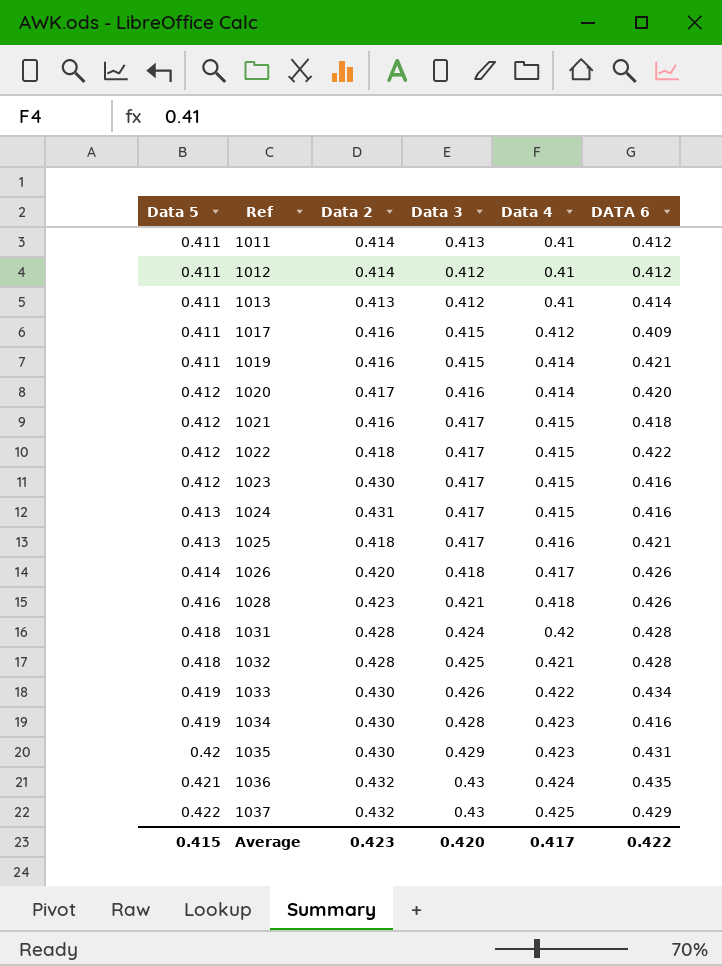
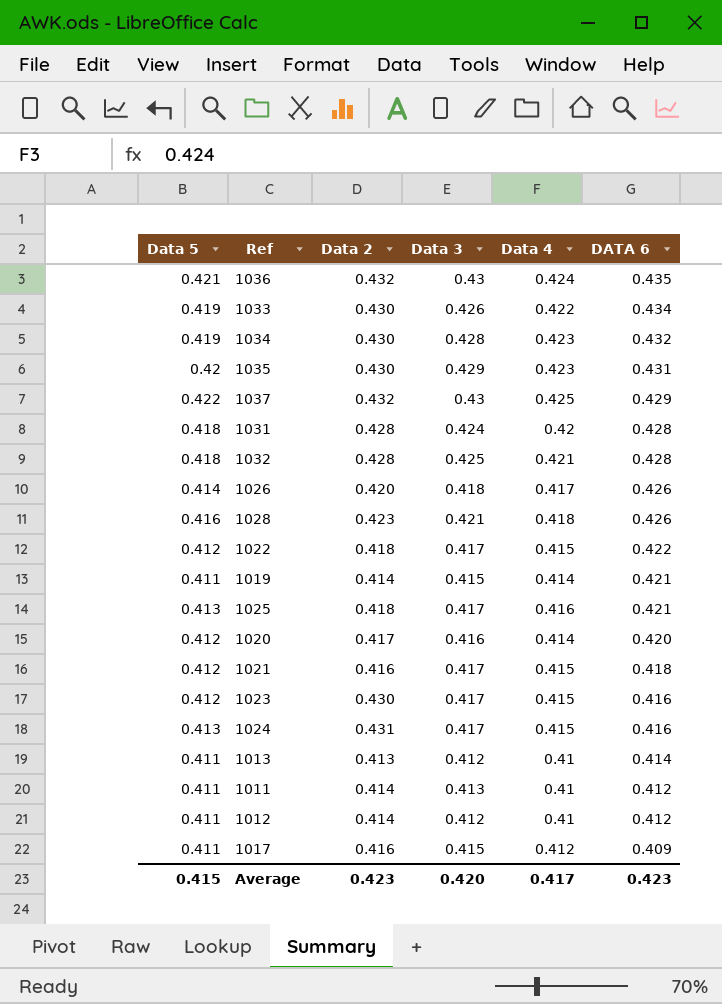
row order: Data 5 ascending -> DATA 6 descending
1034 | DATA 6: 0.416 -> 0.432
1019 | Data 2: 0.416 -> 0.414
Average | DATA 6: 0.422 -> 0.423

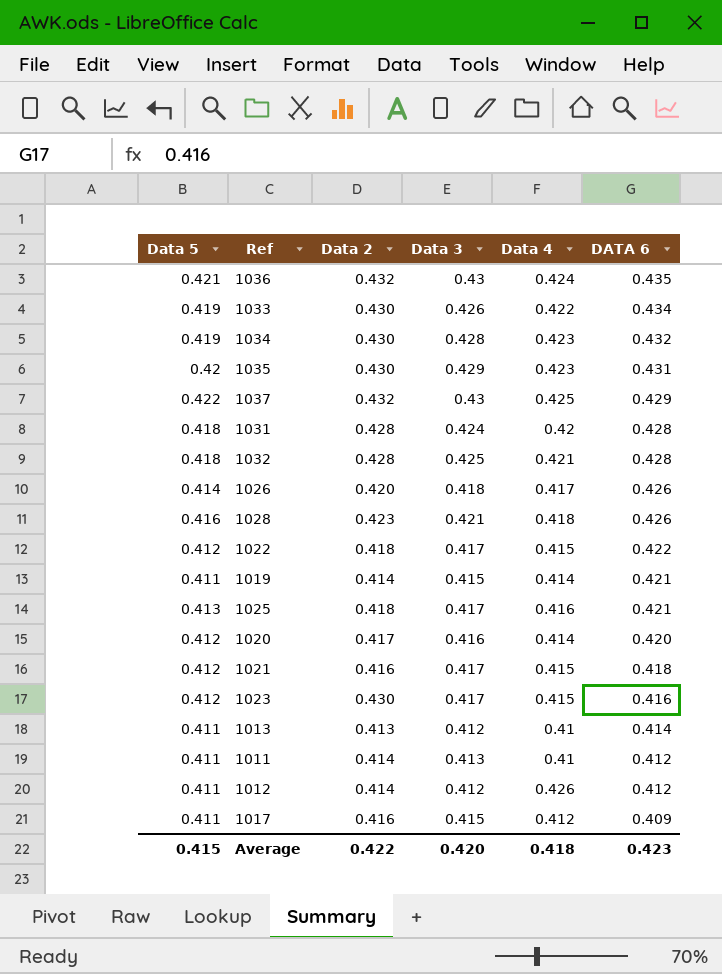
row 1024: 0.413 | 0.431 | 0.417 | 0.415 | 0.416 -> none
1012 | Data 4: 0.41 -> 0.426
Average | Data 2: 0.423 -> 0.422
Average | Data 4: 0.417 -> 0.418

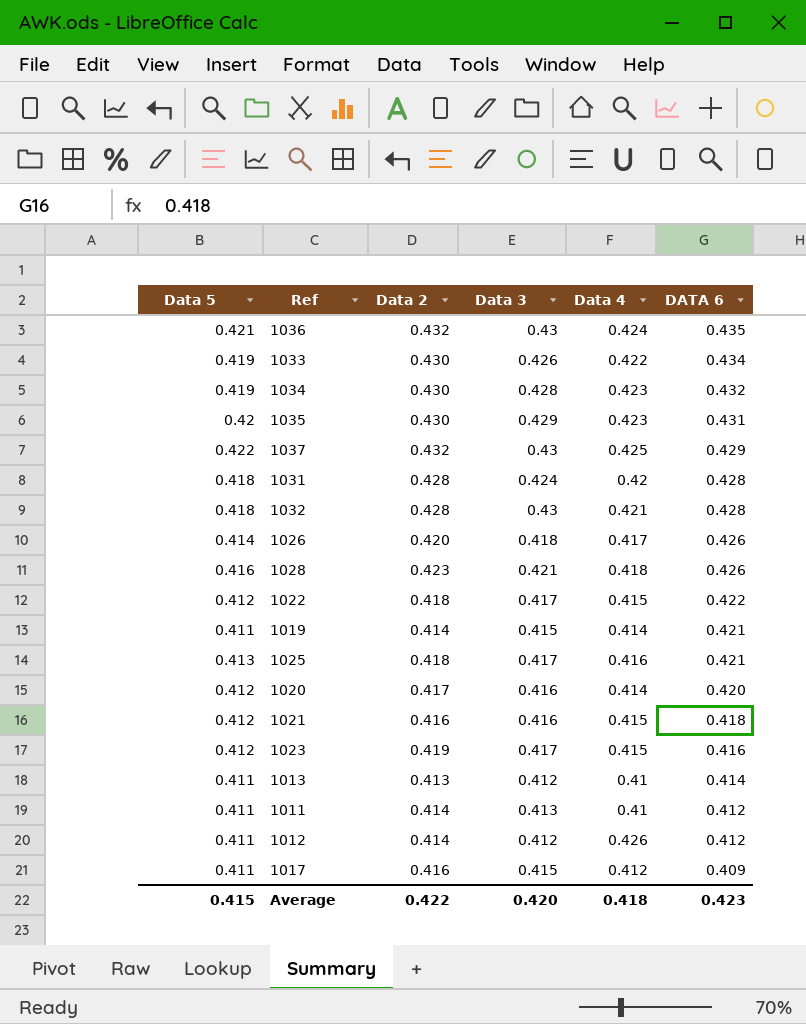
1032 | Data 3: 0.425 -> 0.43
1021 | Data 3: 0.417 -> 0.416
1023 | Data 2: 0.430 -> 0.419

